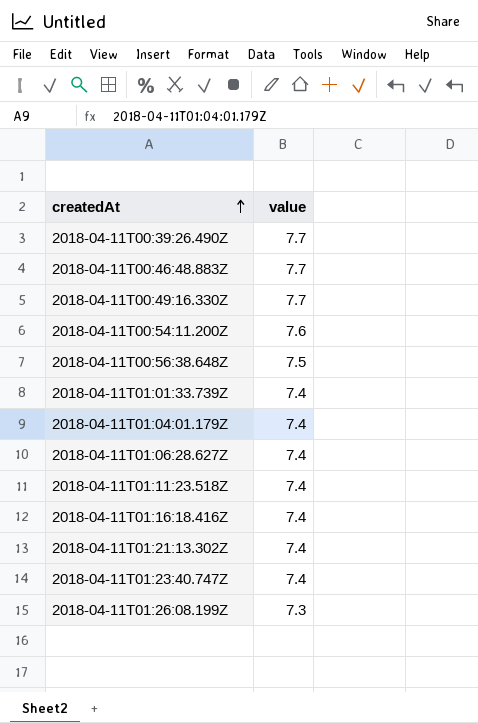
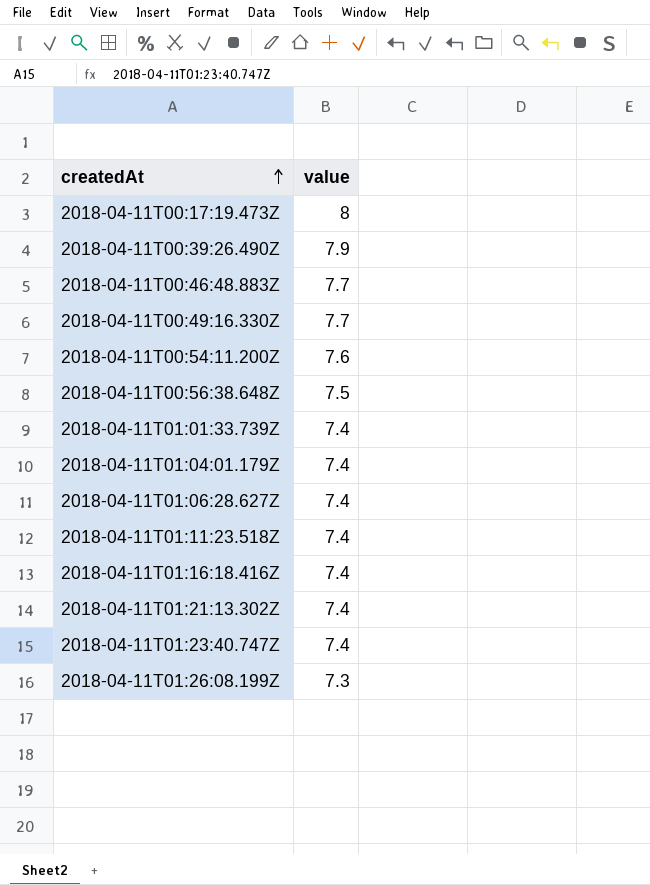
row 2018-04-11T00:17:19.473Z: none -> 8
2018-04-11T00:39:26.490Z | value: 7.7 -> 7.9

